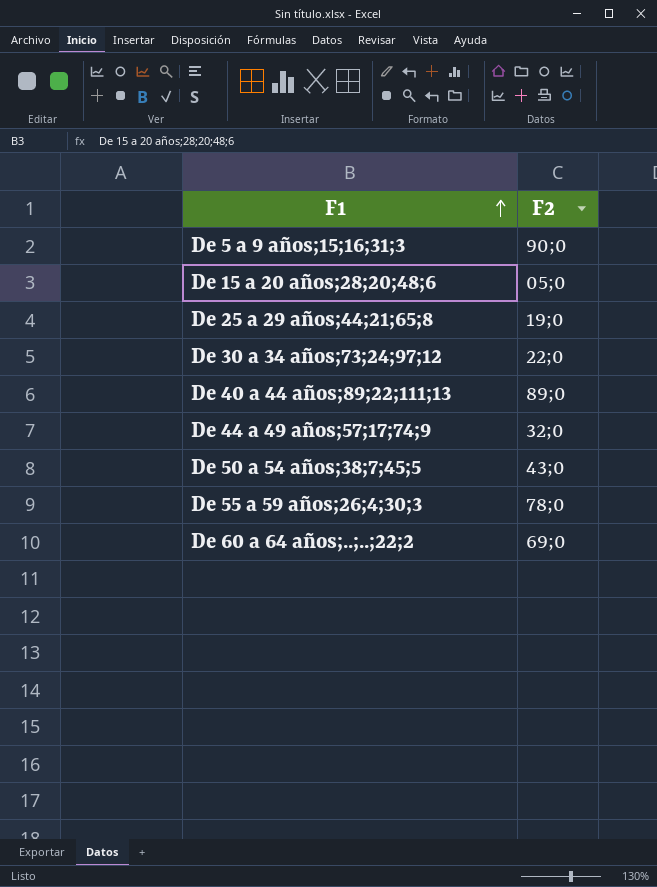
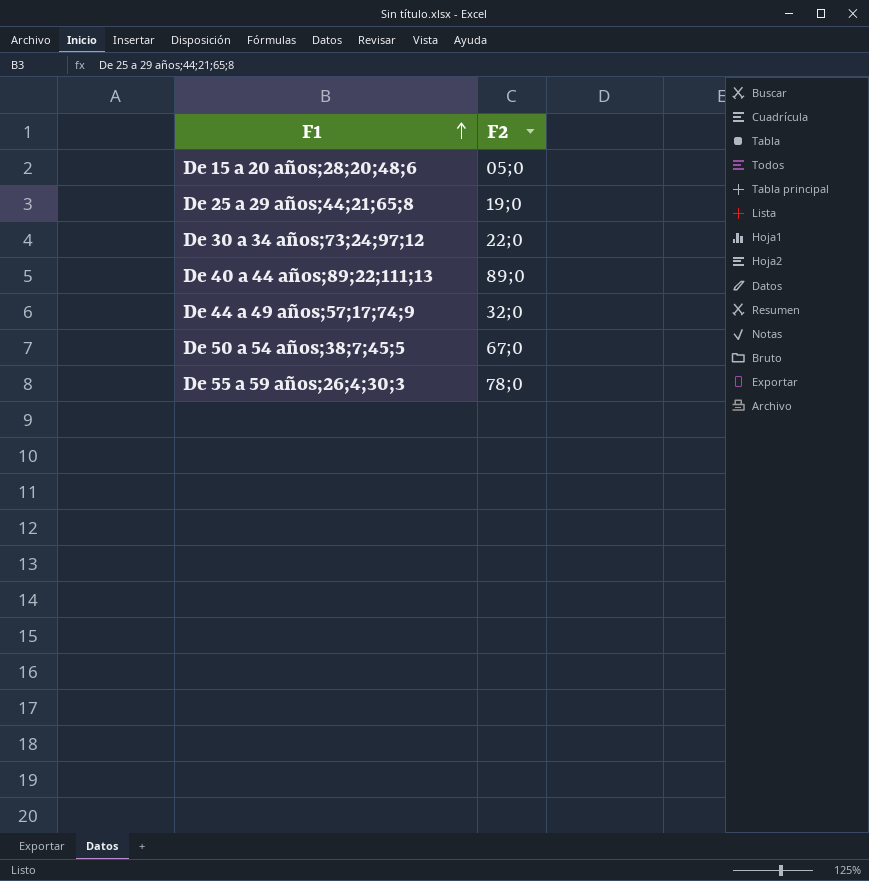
row De 5 a 9 años;15;16;31;3: 90;0 -> none
row De 60 a 64 años;..;..;22;2: 69;0 -> none
De 50 a 54 años;38;7;45;5 | F2: 43;0 -> 67;0

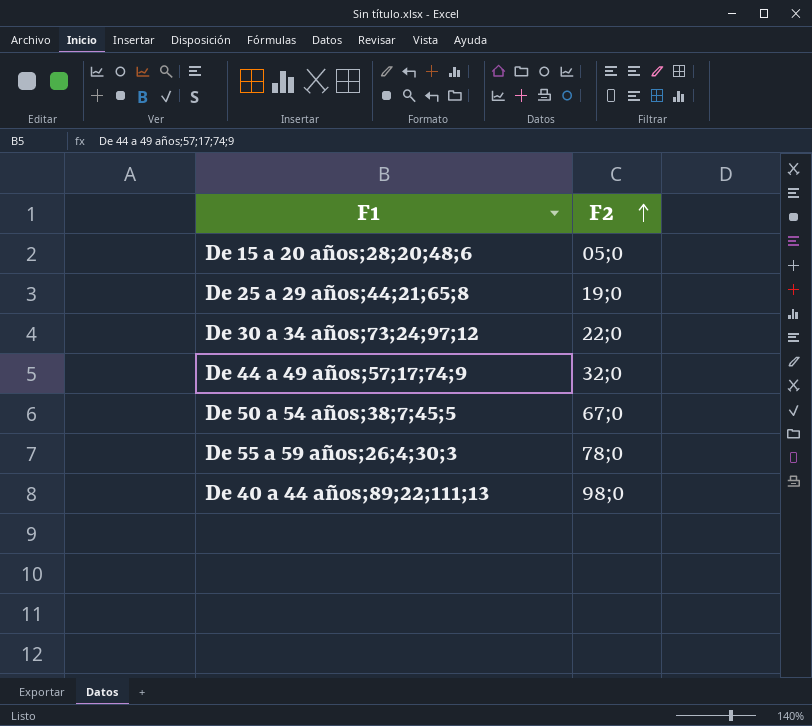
row order: F1 ascending -> F2 ascending
De 40 a 44 años;89;22;111;13 | F2: 89;0 -> 98;0

